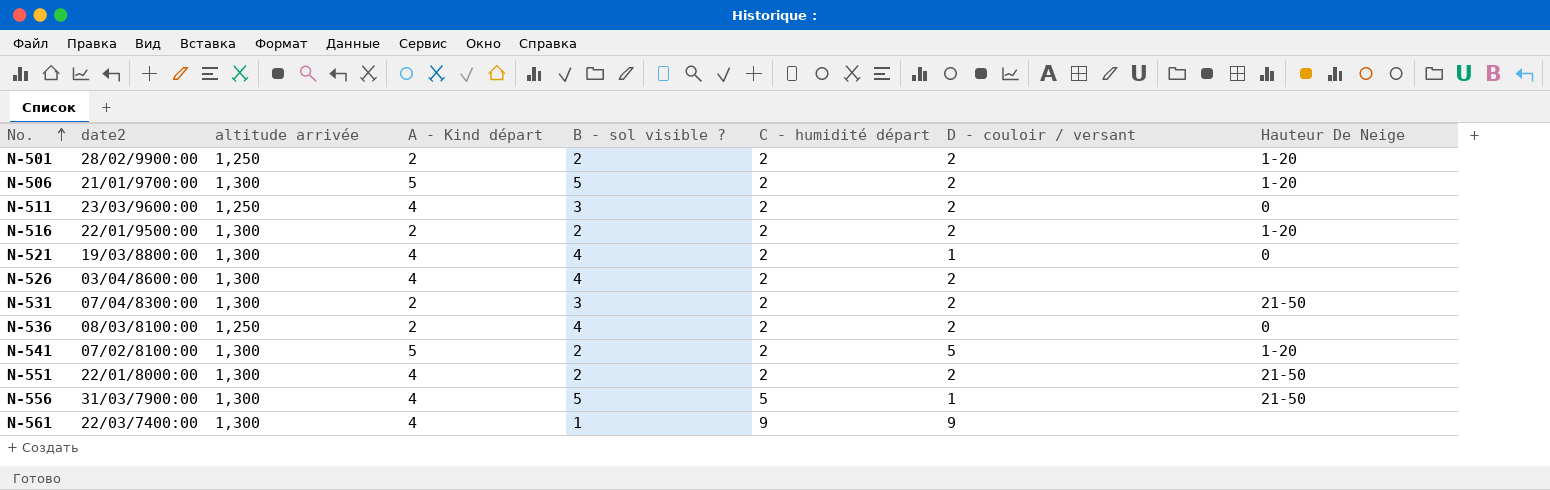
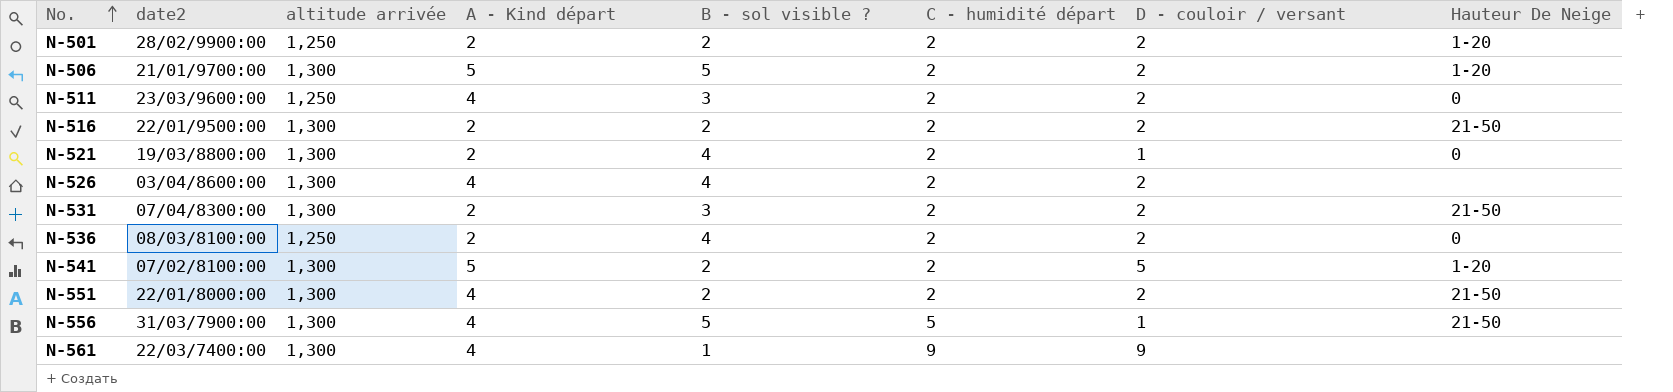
N-516 | Hauteur De Neige: 1-20 -> 21-50
N-521 | A - Kind départ: 4 -> 2

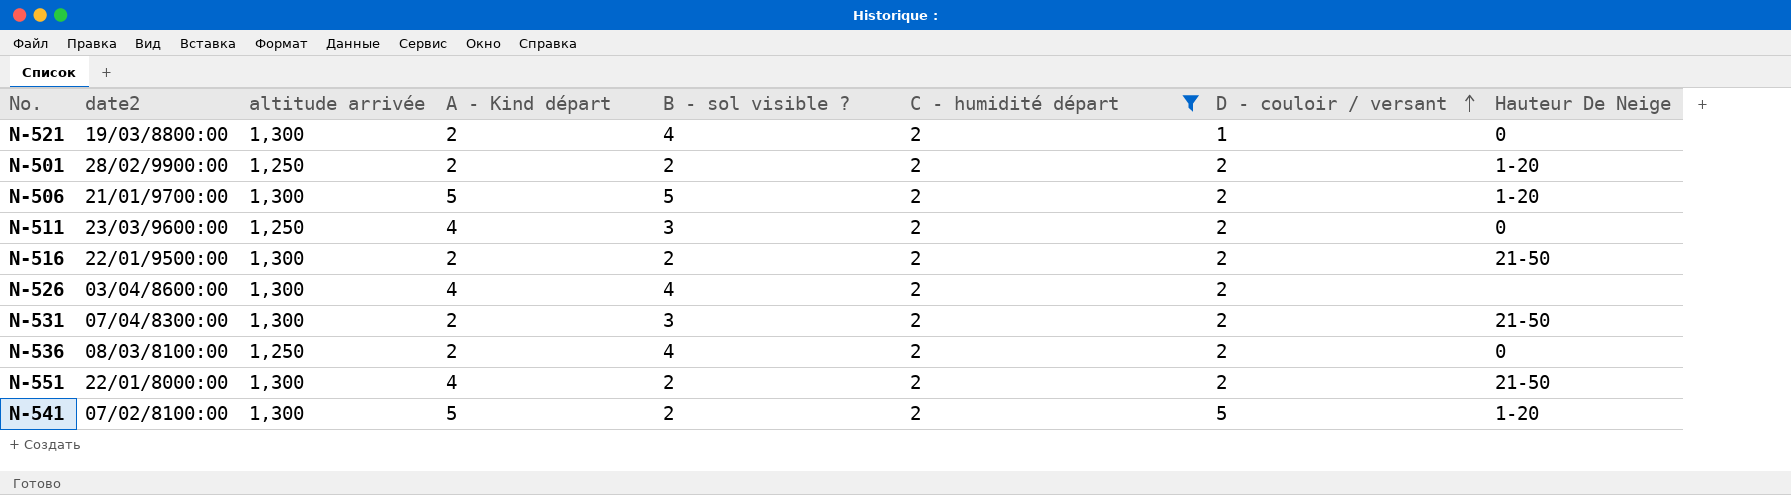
filter: none -> C - humidité départ = 2
row order: No. ascending -> D - couloir / versant ascending

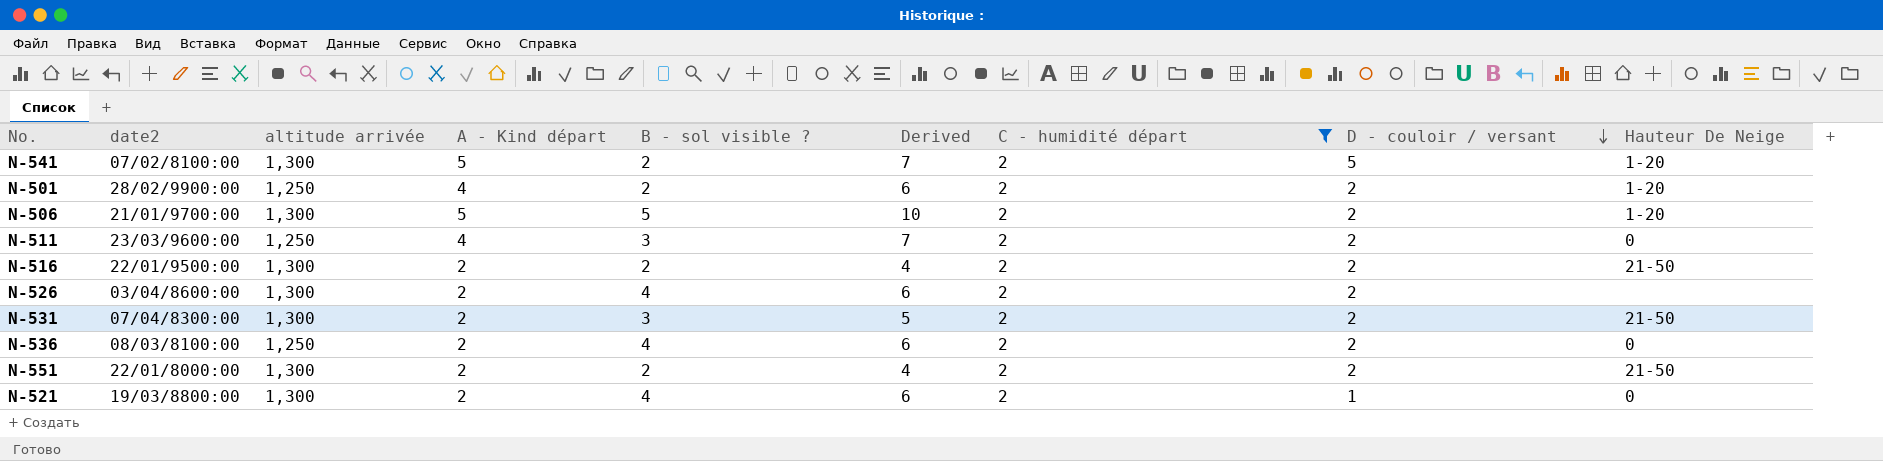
row order: D - couloir / versant ascending -> D - couloir / versant descending
column Derived | formula: none -> [A - Kind départ] + [B - sol visible ?]
N-501 | A - Kind départ: 2 -> 4
N-526 | A - Kind départ: 4 -> 2
N-551 | A - Kind départ: 4 -> 2

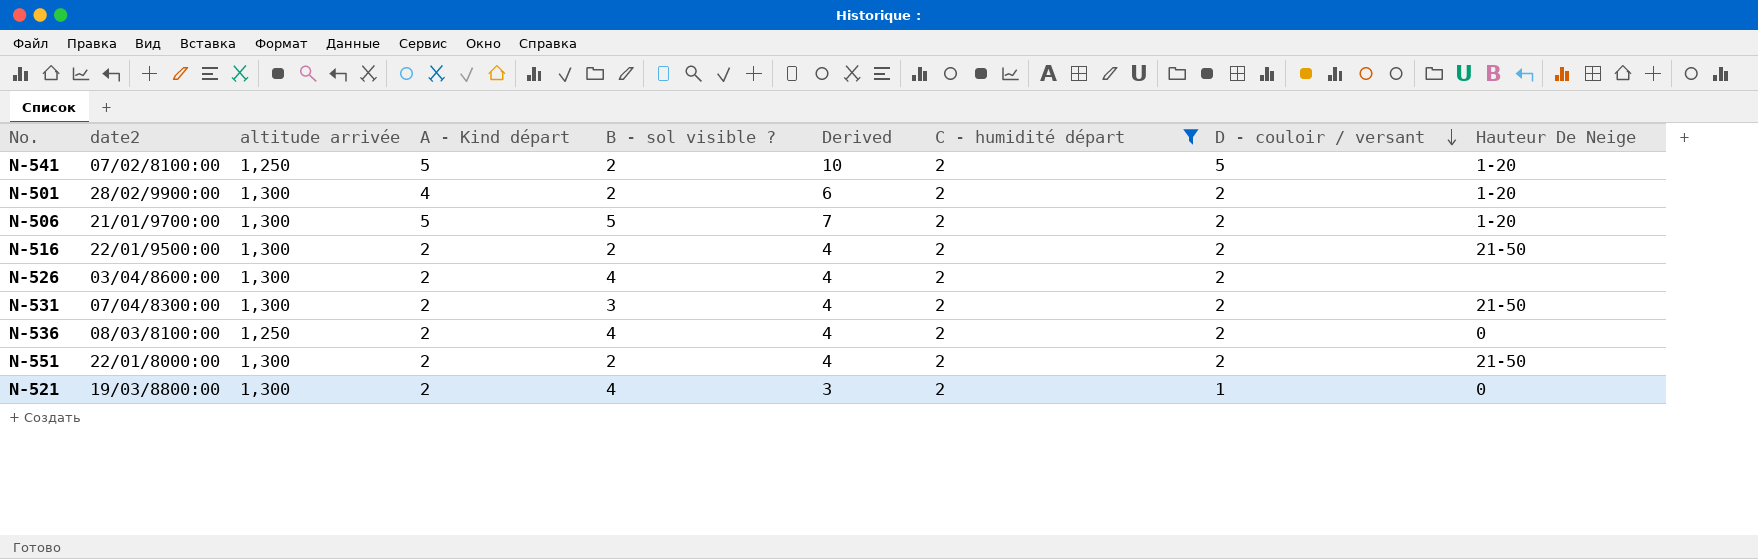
column Derived | formula: [A - Kind départ] + [B - sol visible ?] -> [A - Kind départ] + [D - couloir / versant]
row N-511: 23/03/9600:00 | 1,250 | 4 | 3 | 7 | 2 | 2 | 0 -> none
N-541 | altitude arrivée: 1,300 -> 1,250
N-501 | altitude arrivée: 1,250 -> 1,300

